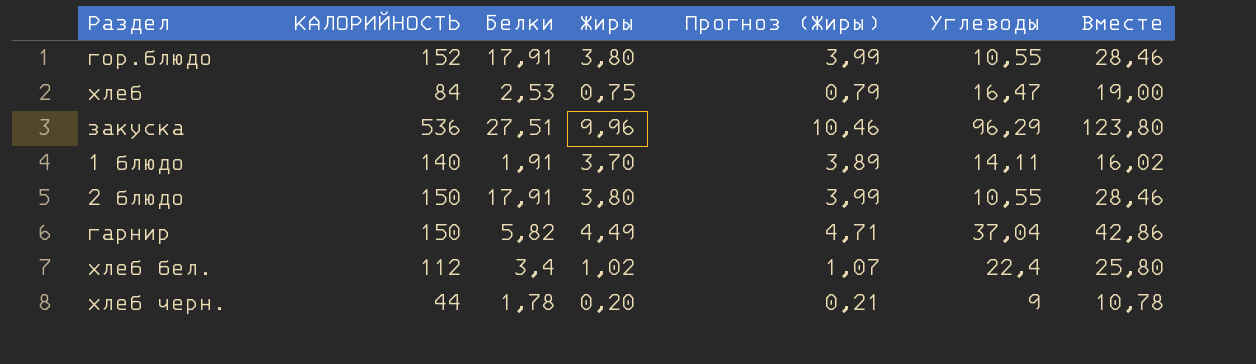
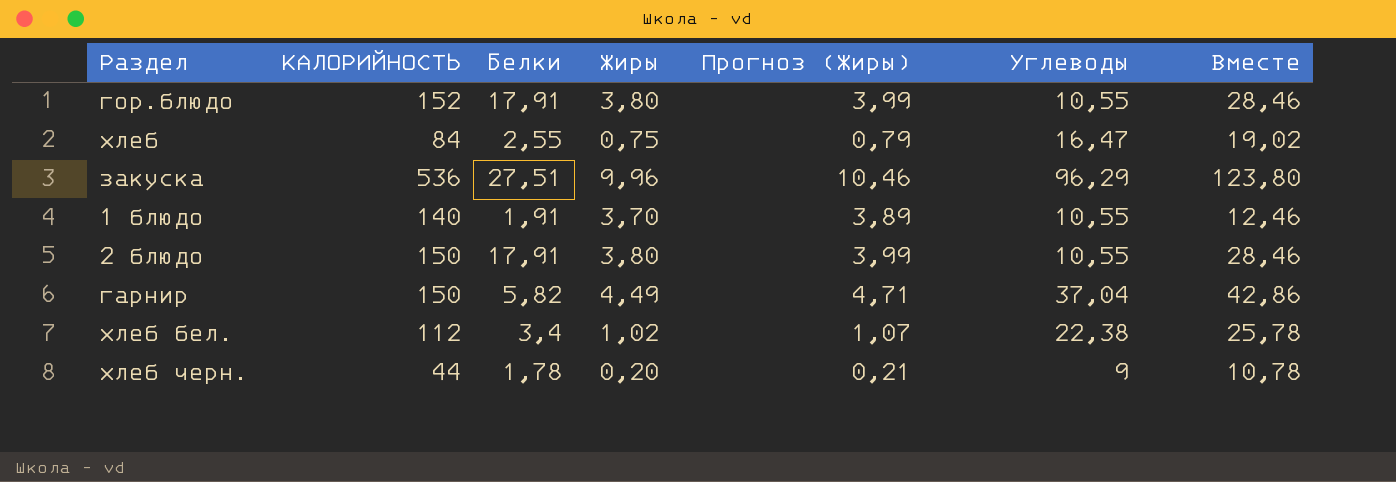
хлеб | Белки: 2,53 -> 2,55
хлеб | Вместе: 19,00 -> 19,02
1 блюдо | Углеводы: 14,11 -> 10,55
1 блюдо | Вместе: 16,02 -> 12,46
хлеб бел. | Углеводы: 22,4 -> 22,38
хлеб бел. | Вместе: 25,80 -> 25,78

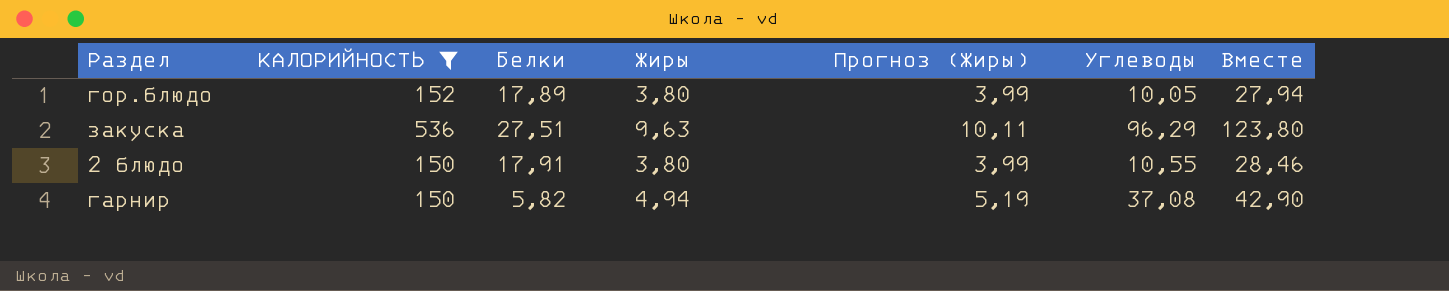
filter: none -> КАЛОРИЙНОСТЬ >= 150
гор.блюдо | Белки: 17,91 -> 17,89
гор.блюдо | Углеводы: 10,55 -> 10,05
гор.блюдо | Вместе: 28,46 -> 27,94
закуска | Жиры: 9,96 -> 9,63
закуска | Прогноз (Жиры): 10,46 -> 10,11
гарнир | Жиры: 4,49 -> 4,94
гарнир | Прогноз (Жиры): 4,71 -> 5,19
гарнир | Углеводы: 37,04 -> 37,08
гарнир | Вместе: 42,86 -> 42,90

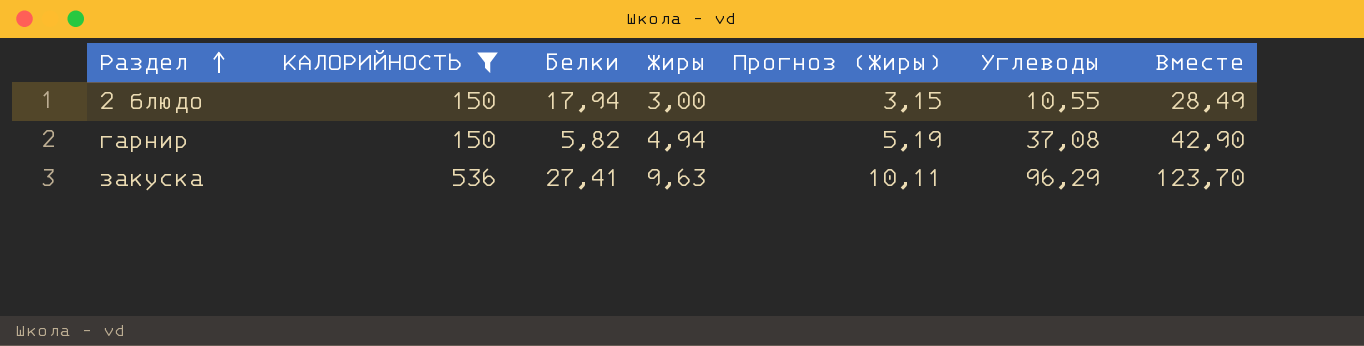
row order: none -> Раздел ascending
row гор.блюдо: 152 | 17,89 | 3,80 | 3,99 | 10,05 | 27,94 -> none
2 блюдо | Белки: 17,91 -> 17,94
2 блюдо | Жиры: 3,80 -> 3,00
2 блюдо | Прогноз (Жиры): 3,99 -> 3,15
2 блюдо | Вместе: 28,46 -> 28,49
закуска | Белки: 27,51 -> 27,41
закуска | Вместе: 123,80 -> 123,70

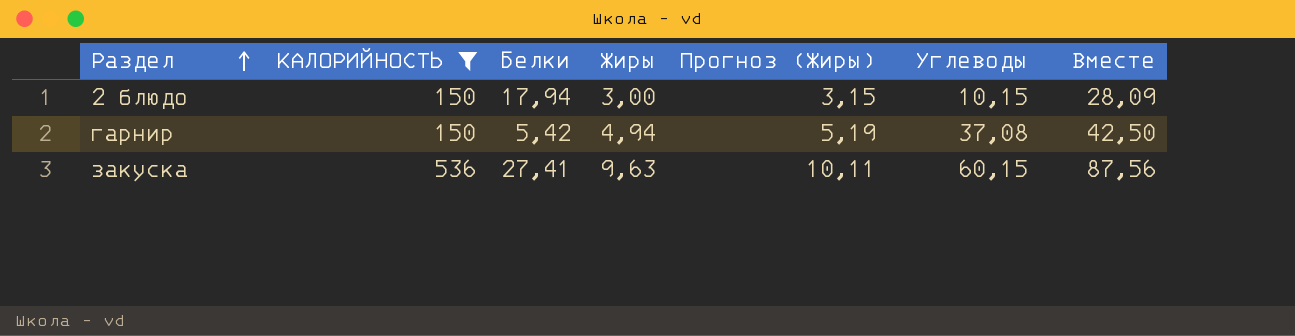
2 блюдо | Углеводы: 10,55 -> 10,15
2 блюдо | Вместе: 28,49 -> 28,09
гарнир | Белки: 5,82 -> 5,42
гарнир | Вместе: 42,90 -> 42,50
закуска | Углеводы: 96,29 -> 60,15
закуска | Вместе: 123,70 -> 87,56

